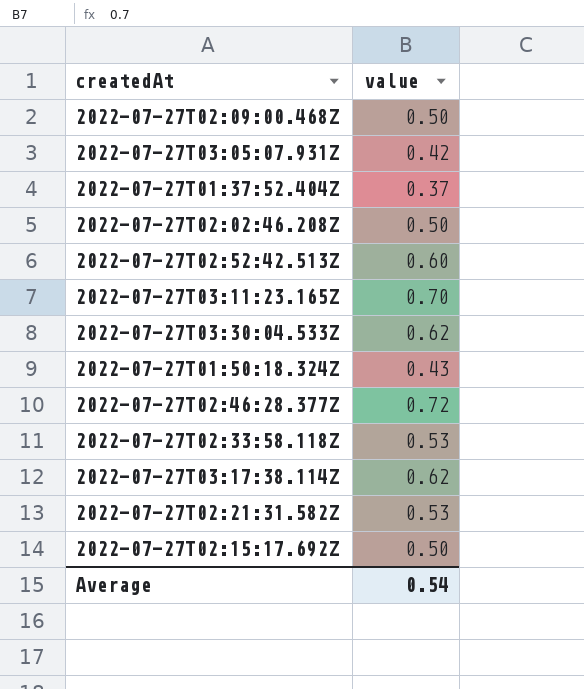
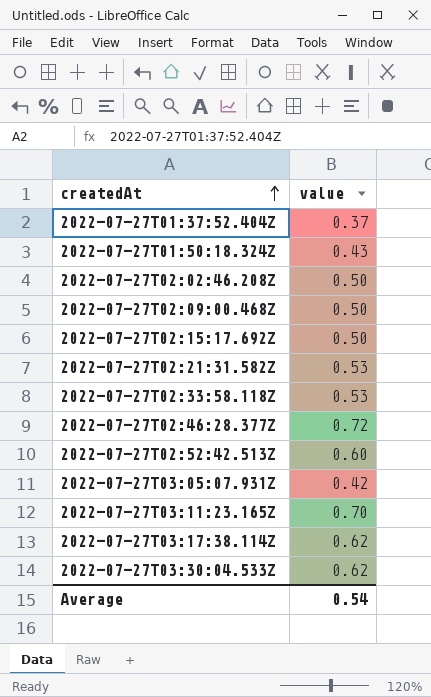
row order: none -> createdAt ascending

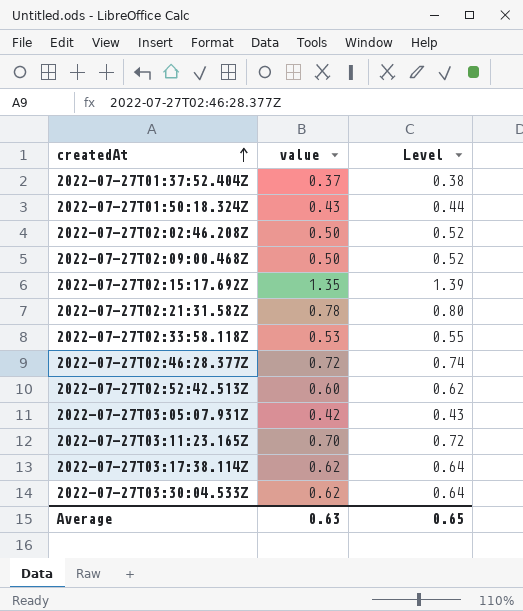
column Level | formula: none -> [value] * 1.03
2022-07-27T02:15:17.692Z | value: 0.50 -> 1.35
2022-07-27T02:21:31.582Z | value: 0.53 -> 0.78
Average | value: 0.54 -> 0.63

